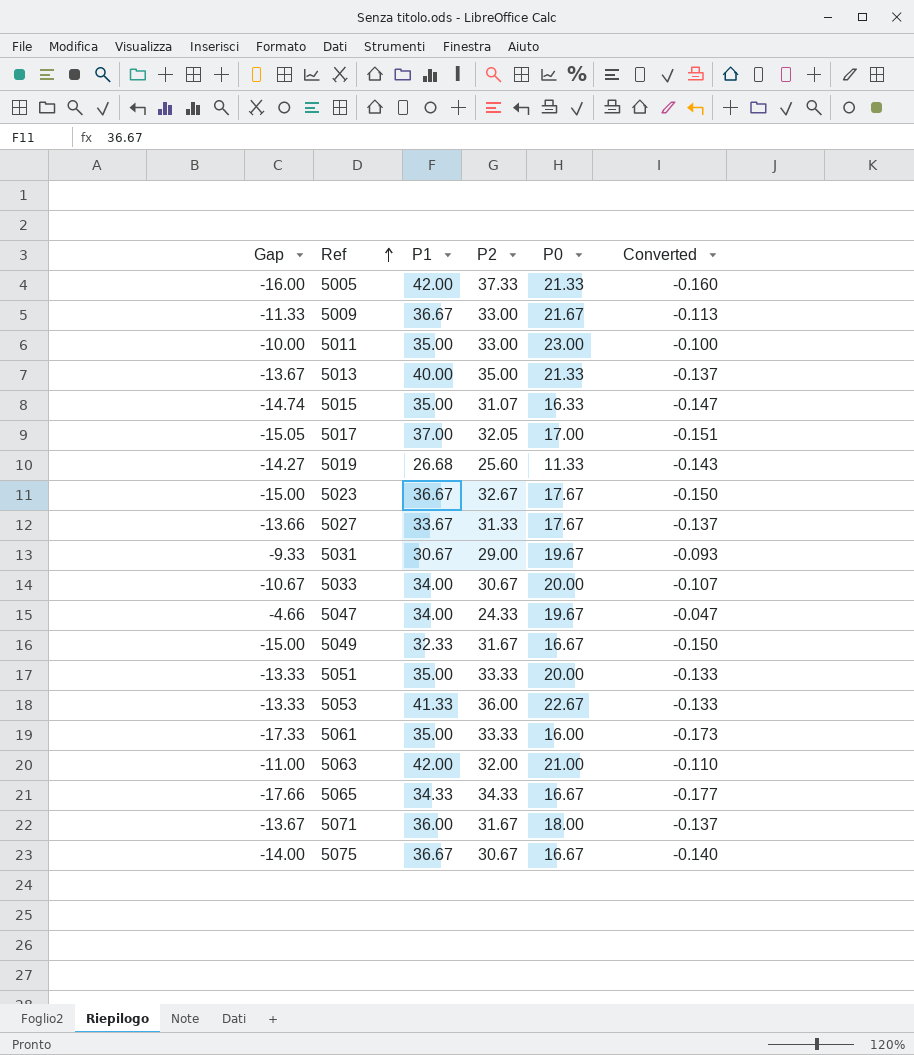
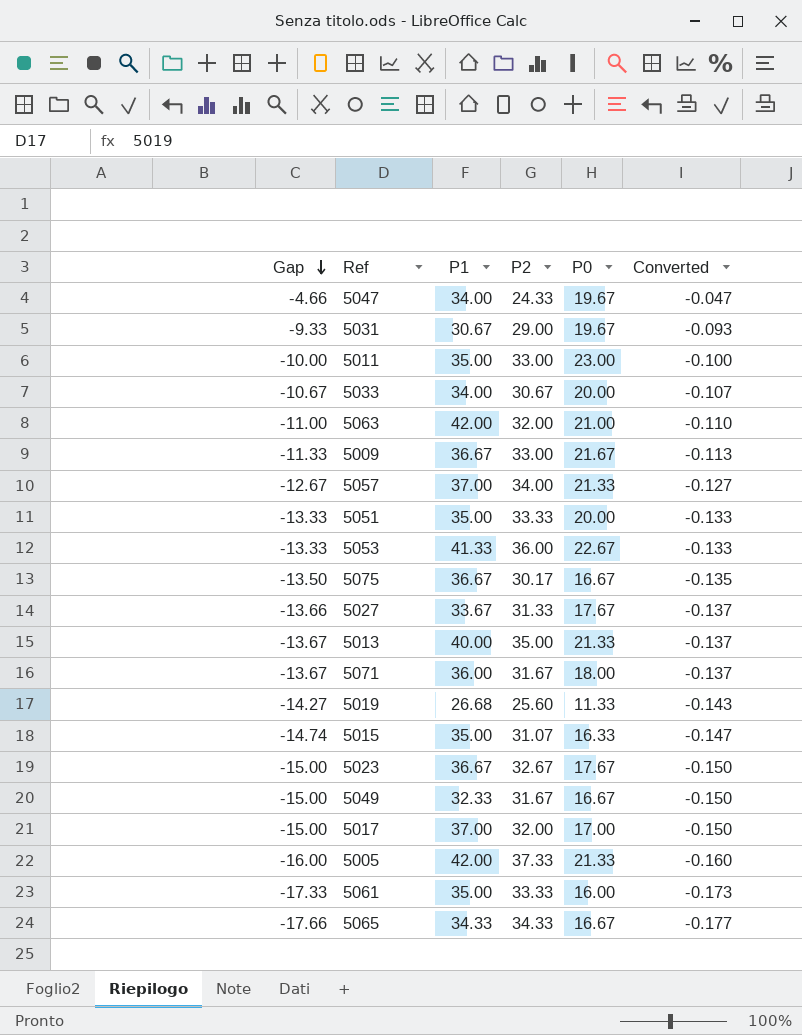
row order: Ref ascending -> Gap descending
row 5057: none -> -12.67 | 37.00 | 34.00 | 21.33 | -0.127
5075 | Gap: -14.00 -> -13.50
5075 | P2: 30.67 -> 30.17
5075 | Converted: -0.140 -> -0.135
5017 | Gap: -15.05 -> -15.00
5017 | P2: 32.05 -> 32.00
5017 | Converted: -0.151 -> -0.150

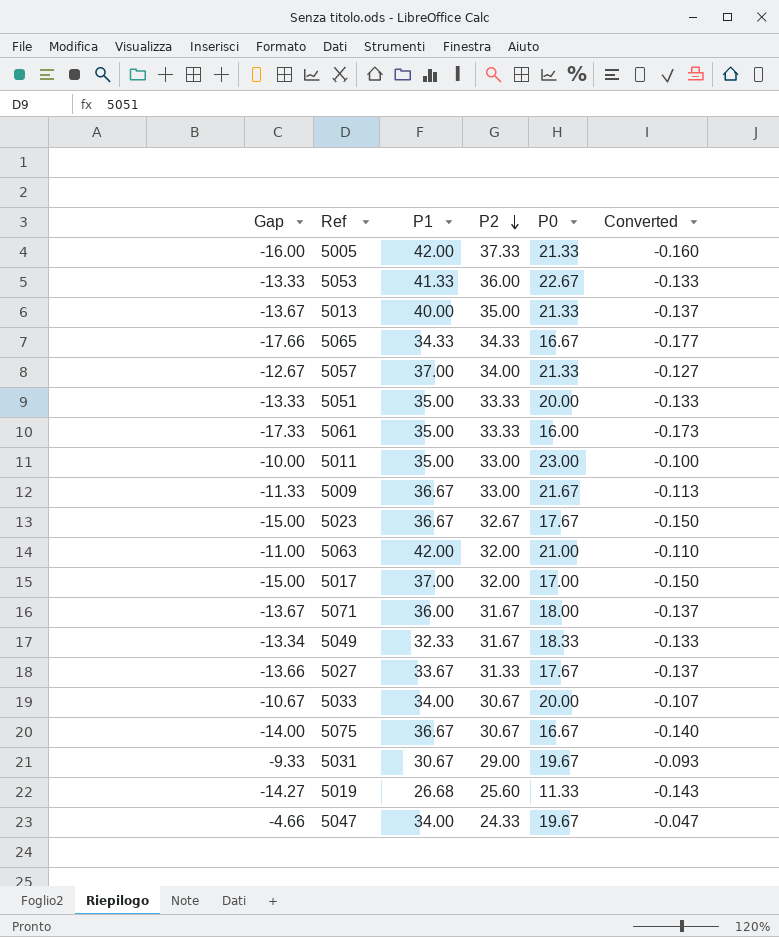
row order: Gap descending -> P2 descending
row 5015: -14.74 | 35.00 | 31.07 | 16.33 | -0.147 -> none
5049 | Gap: -15.00 -> -13.34
5049 | P0: 16.67 -> 18.33
5049 | Converted: -0.150 -> -0.133
5075 | Gap: -13.50 -> -14.00
5075 | P2: 30.17 -> 30.67
5075 | Converted: -0.135 -> -0.140

